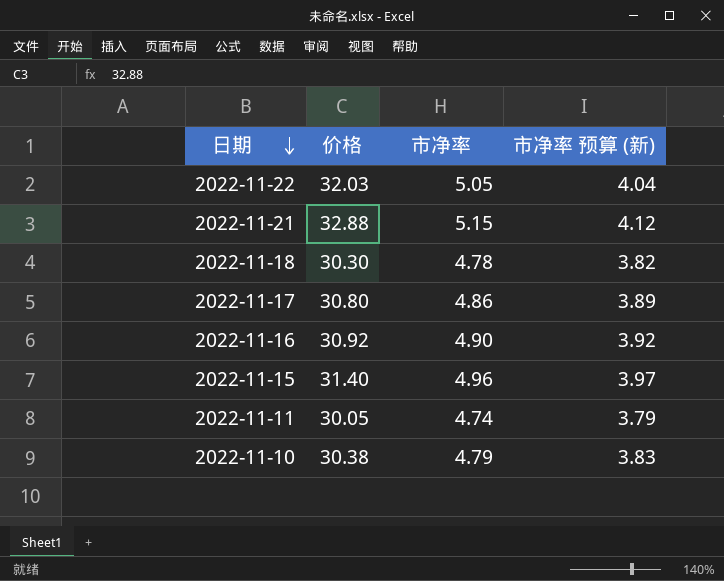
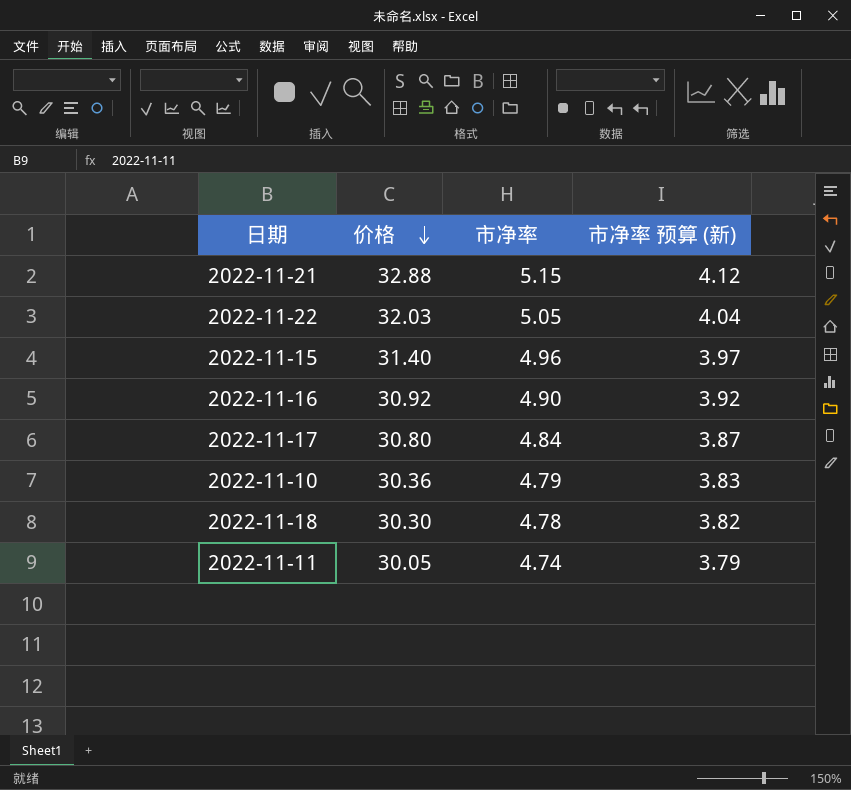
row order: 日期 descending -> 价格 descending
2022-11-17 | 市净率: 4.86 -> 4.84
2022-11-17 | 市净率 预算 (新): 3.89 -> 3.87
2022-11-10 | 价格: 30.38 -> 30.36

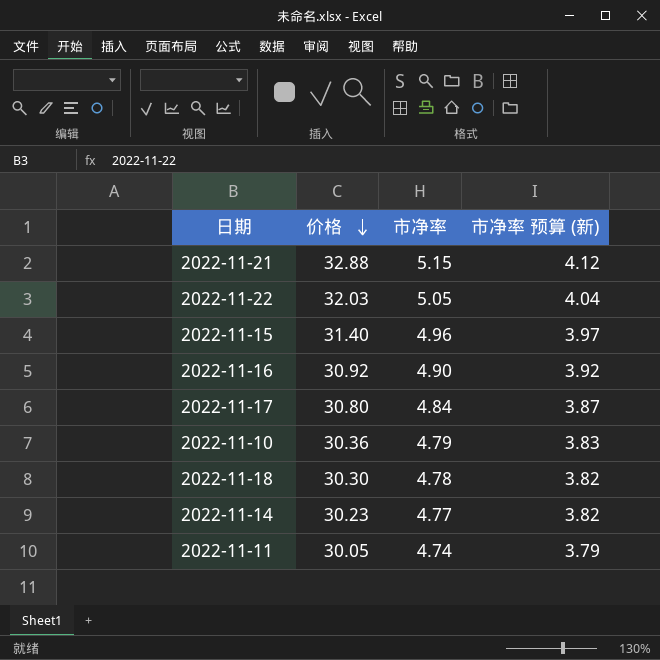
row 2022-11-14: none -> 30.23 | 4.77 | 3.82

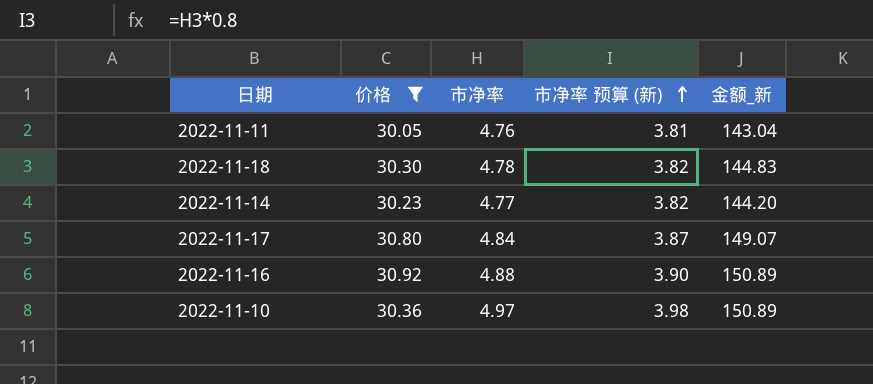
filter: none -> 价格 <= 30.92
row order: 价格 descending -> 市净率 预算 (新) ascending
column 金额_新 | formula: none -> [价格] * [市净率]
2022-11-11 | 市净率: 4.74 -> 4.76
2022-11-11 | 市净率 预算 (新): 3.79 -> 3.81
2022-11-16 | 市净率: 4.90 -> 4.88
2022-11-16 | 市净率 预算 (新): 3.92 -> 3.90
2022-11-10 | 市净率: 4.79 -> 4.97
2022-11-10 | 市净率 预算 (新): 3.83 -> 3.98

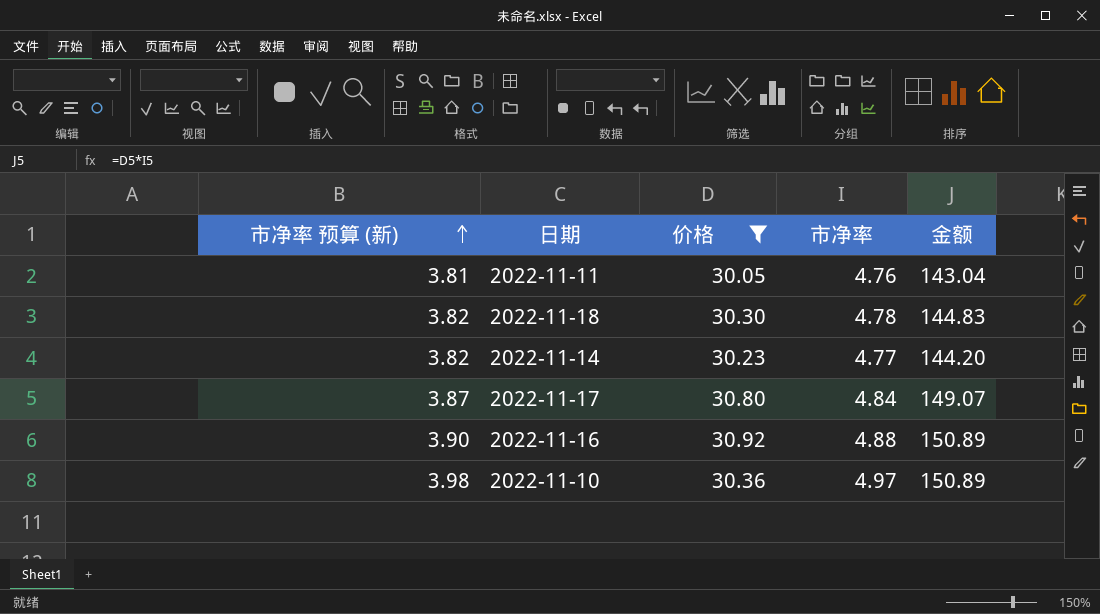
column 市净率 预算 (新) | position: 4 -> 1
column name: 金额_新 -> 金额

